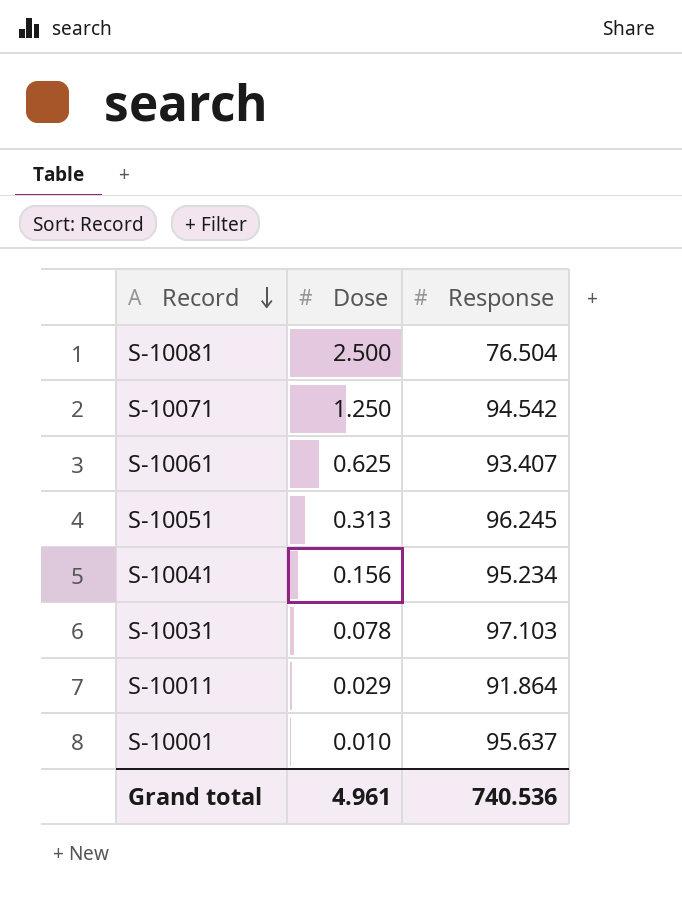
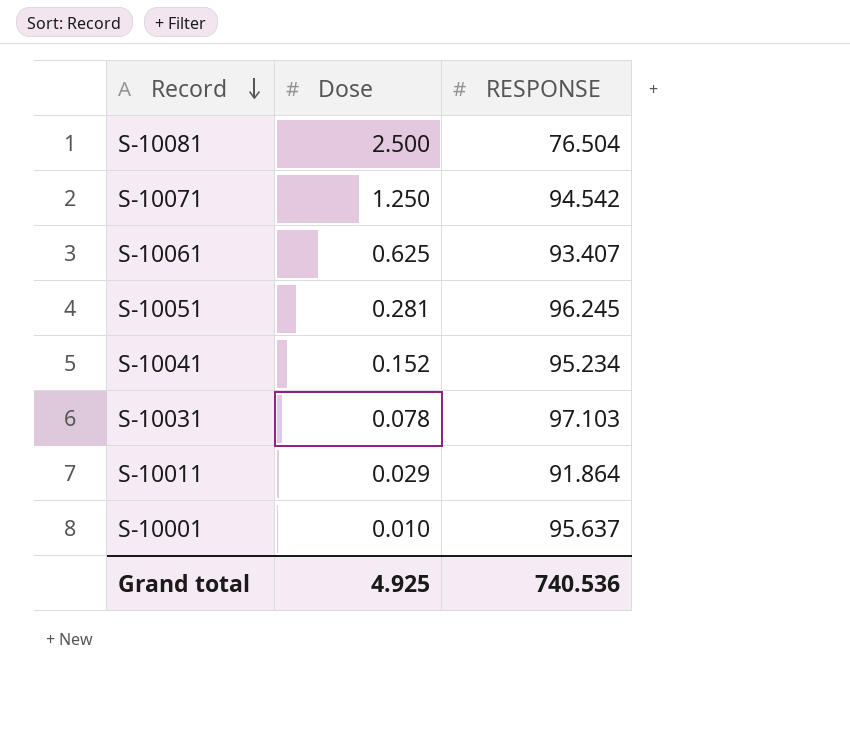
column name: Response -> RESPONSE
S-10051 | Dose: 0.313 -> 0.281
S-10041 | Dose: 0.156 -> 0.152
Grand total | Dose: 4.961 -> 4.925

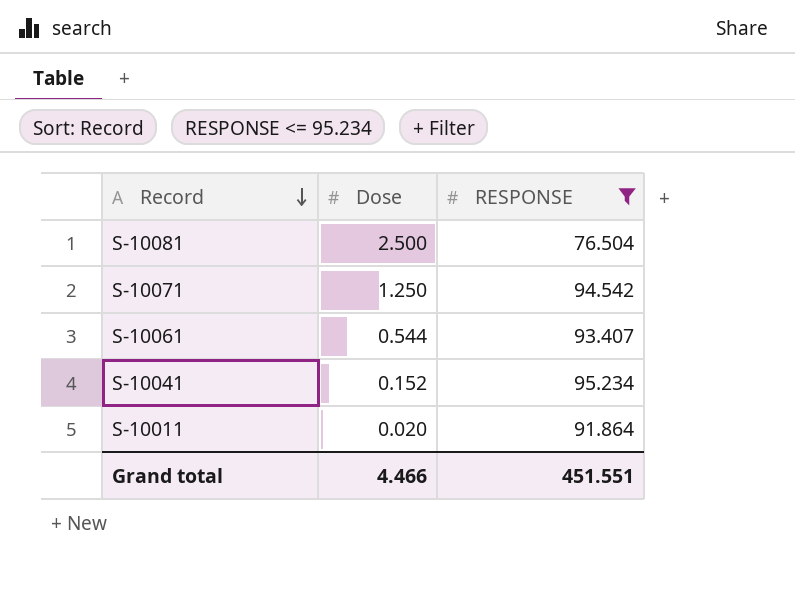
filter: none -> RESPONSE <= 95.234
S-10061 | Dose: 0.625 -> 0.544
S-10011 | Dose: 0.029 -> 0.020
Grand total | Dose: 4.925 -> 4.466
Grand total | RESPONSE: 740.536 -> 451.551

